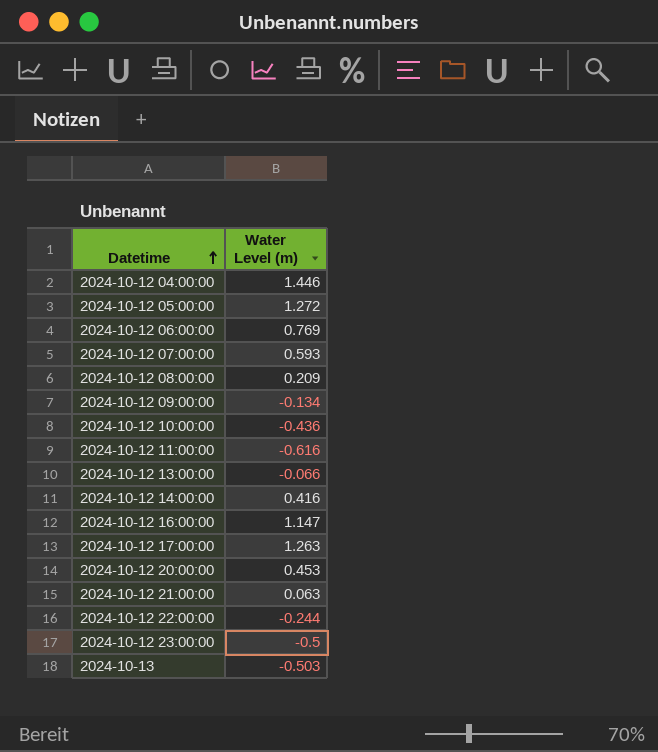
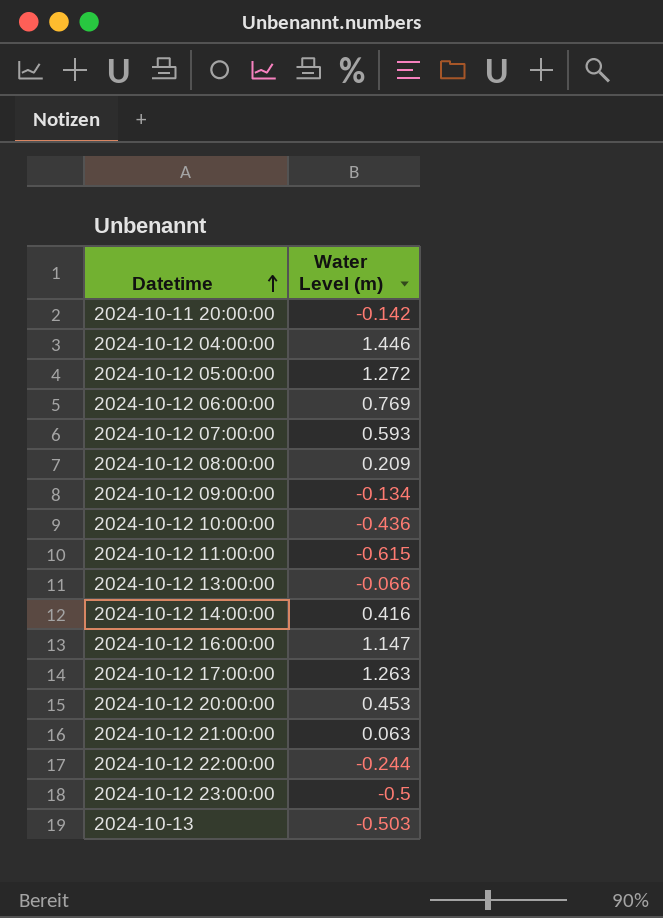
row 2024-10-11 20:00:00: none -> -0.142
2024-10-12 11:00:00 | Water Level (m): -0.616 -> -0.615

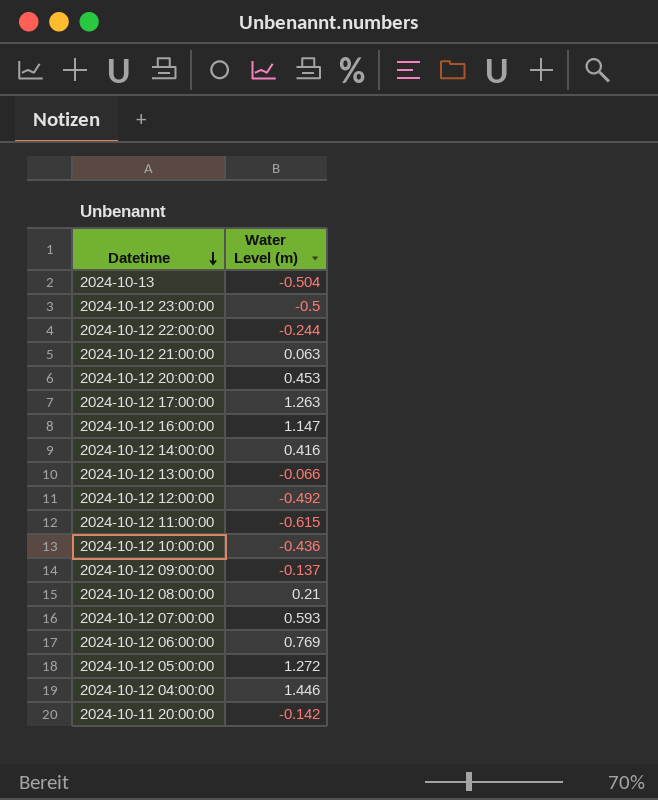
row order: Datetime ascending -> Datetime descending
2024-10-13 | Water Level (m): -0.503 -> -0.504
row 2024-10-12 12:00:00: none -> -0.492
2024-10-12 09:00:00 | Water Level (m): -0.134 -> -0.137
2024-10-12 08:00:00 | Water Level (m): 0.209 -> 0.21

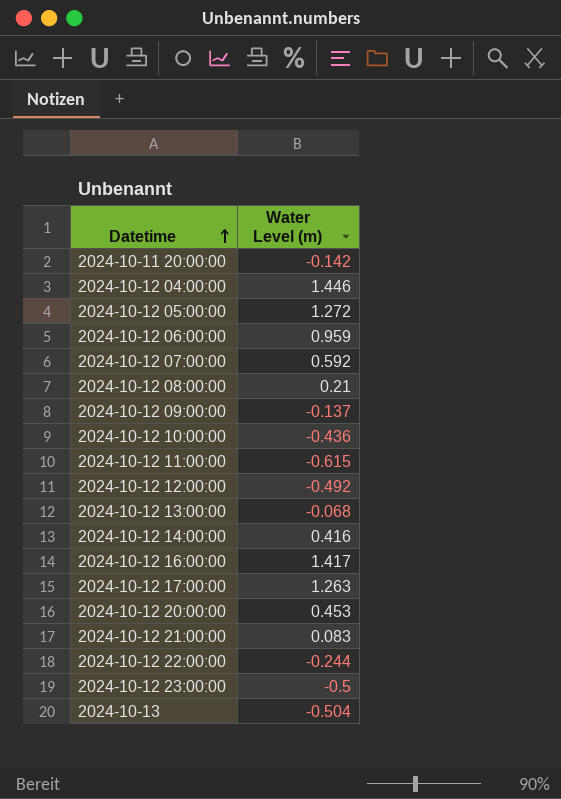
row order: Datetime descending -> Datetime ascending
2024-10-12 06:00:00 | Water Level (m): 0.769 -> 0.959
2024-10-12 07:00:00 | Water Level (m): 0.593 -> 0.592
2024-10-12 13:00:00 | Water Level (m): -0.066 -> -0.068
2024-10-12 16:00:00 | Water Level (m): 1.147 -> 1.417
2024-10-12 21:00:00 | Water Level (m): 0.063 -> 0.083

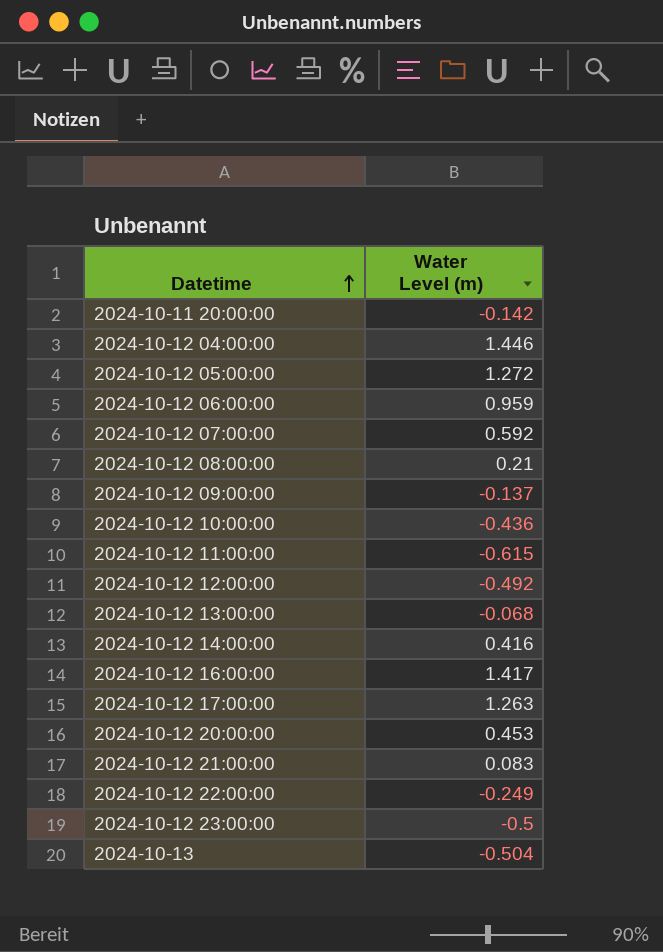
2024-10-12 22:00:00 | Water Level (m): -0.244 -> -0.249

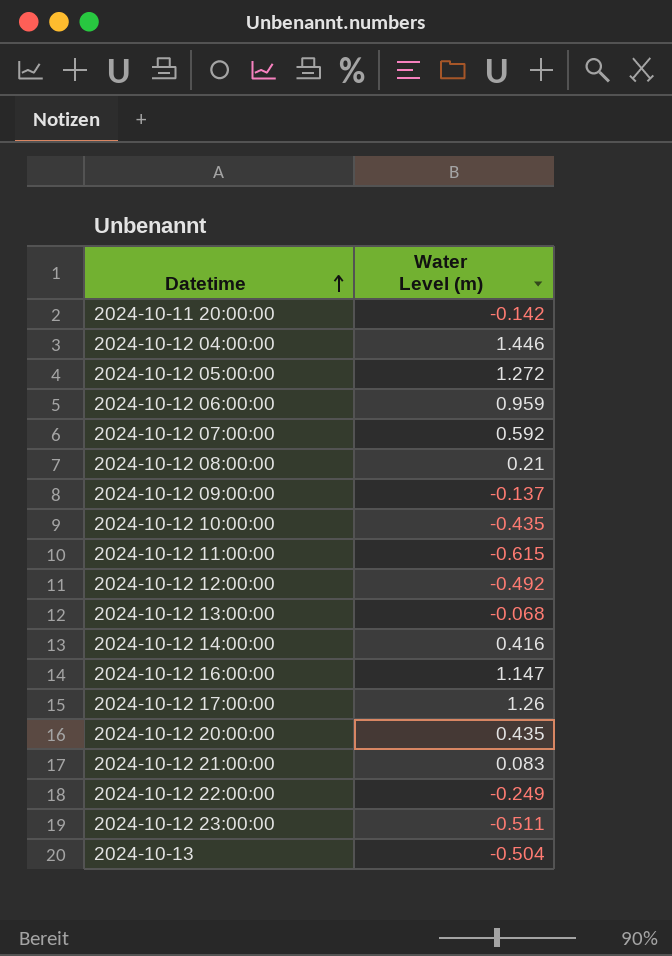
2024-10-12 10:00:00 | Water Level (m): -0.436 -> -0.435
2024-10-12 16:00:00 | Water Level (m): 1.417 -> 1.147
2024-10-12 17:00:00 | Water Level (m): 1.263 -> 1.26
2024-10-12 20:00:00 | Water Level (m): 0.453 -> 0.435
2024-10-12 23:00:00 | Water Level (m): -0.5 -> -0.511

